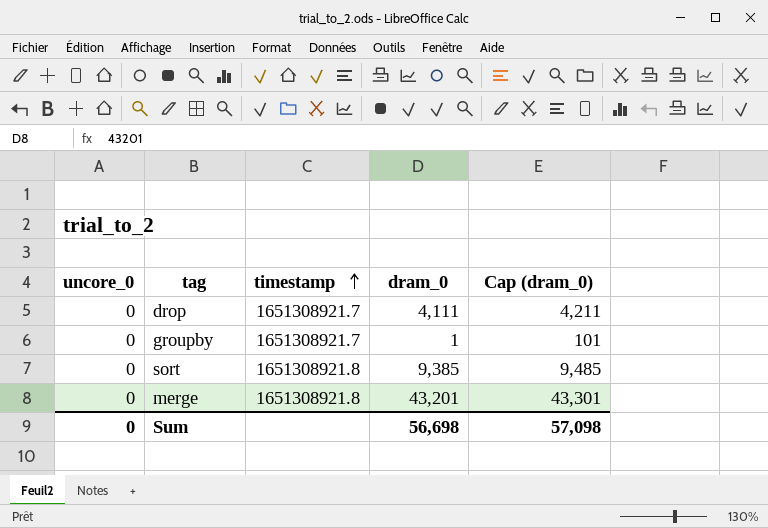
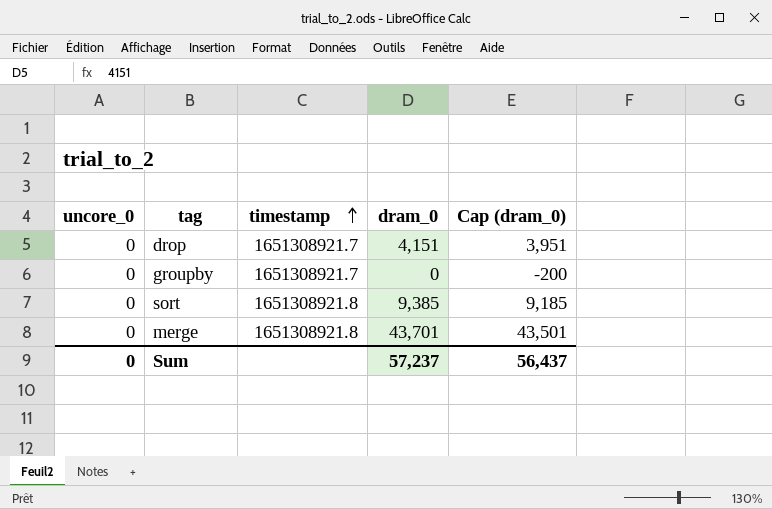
column Cap (dram_0) | formula: [dram_0] + 100 -> [dram_0] - 200
drop | dram_0: 4,111 -> 4,151
groupby | dram_0: 1 -> 0
merge | dram_0: 43,201 -> 43,701
Sum | dram_0: 56,698 -> 57,237
Sum | Cap (dram_0): 57,098 -> 56,437

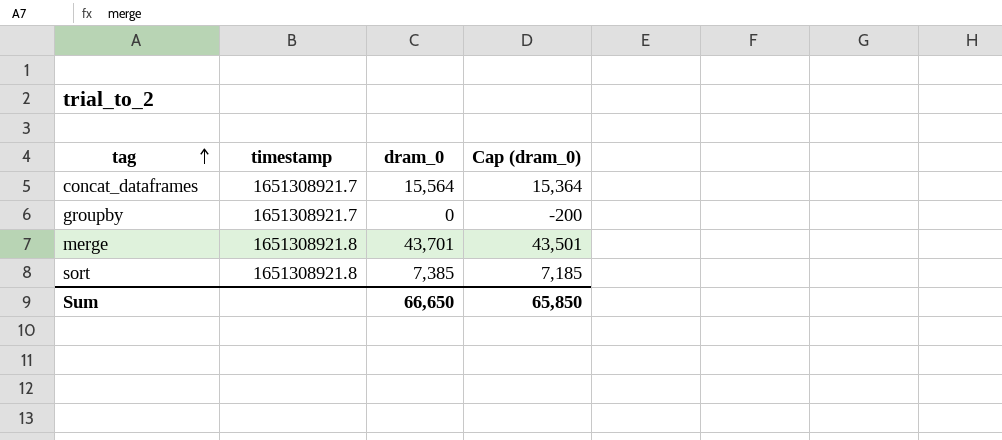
row order: timestamp ascending -> tag ascending
column uncore_0 | position: 1 -> none
row drop: 0 | 1651308921.7 | 4,151 | 3,951 -> none
row concat_dataframes: none -> 1651308921.7 | 15,564 | 15,364
sort | dram_0: 9,385 -> 7,385
sort | Cap (dram_0): 9,185 -> 7,185
Sum | dram_0: 57,237 -> 66,650
Sum | Cap (dram_0): 56,437 -> 65,850

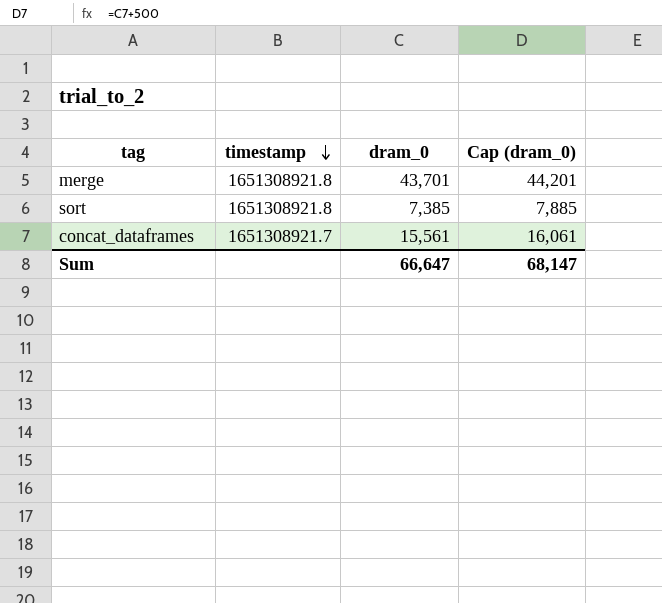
row order: tag ascending -> timestamp descending
column Cap (dram_0) | formula: [dram_0] - 200 -> [dram_0] + 500
row groupby: 1651308921.7 | 0 | -200 -> none
concat_dataframes | dram_0: 15,564 -> 15,561
Sum | dram_0: 66,650 -> 66,647
Sum | Cap (dram_0): 65,850 -> 68,147

